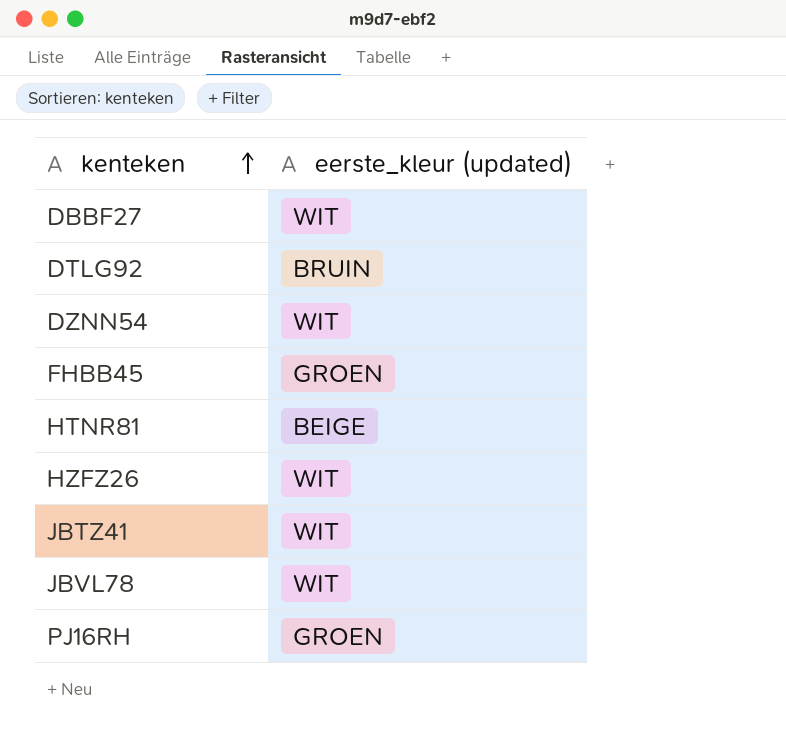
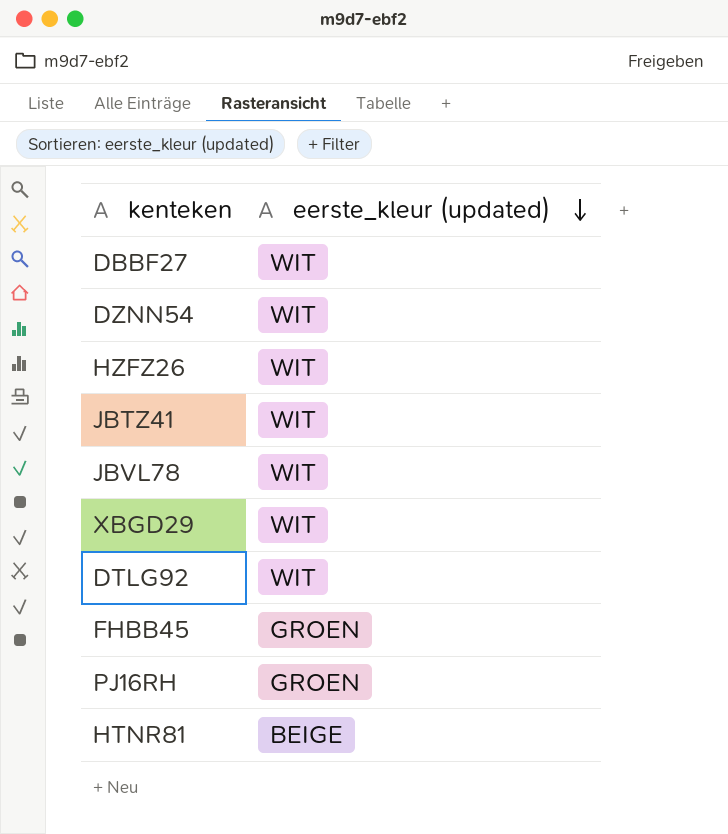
row order: kenteken ascending -> eerste_kleur (updated) descending
row XBGD29: none -> WIT
DTLG92 | eerste_kleur (updated): BRUIN -> WIT

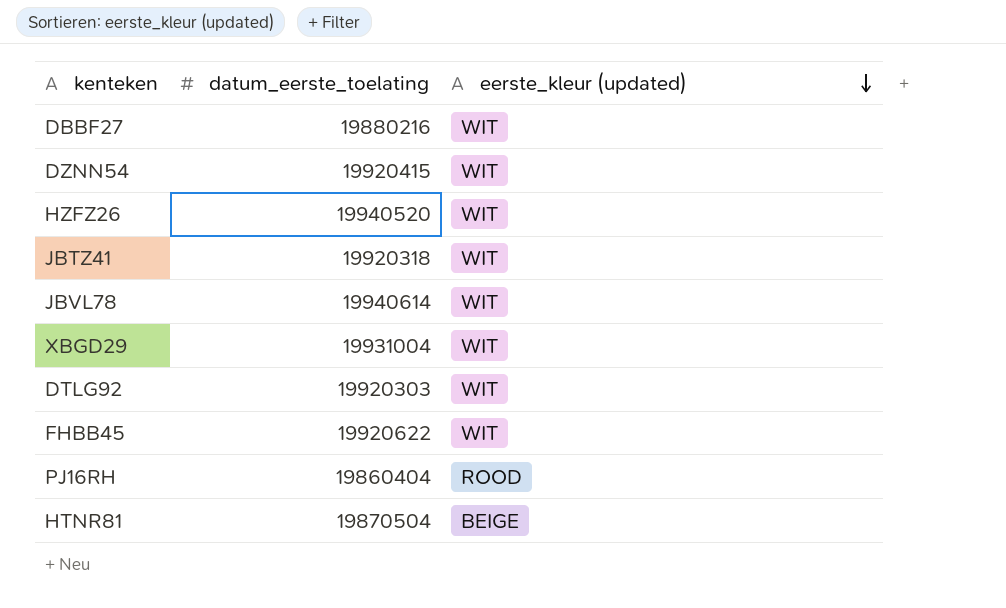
column datum_eerste_toelating | position: none -> 2
FHBB45 | eerste_kleur (updated): GROEN -> WIT
PJ16RH | eerste_kleur (updated): GROEN -> ROOD

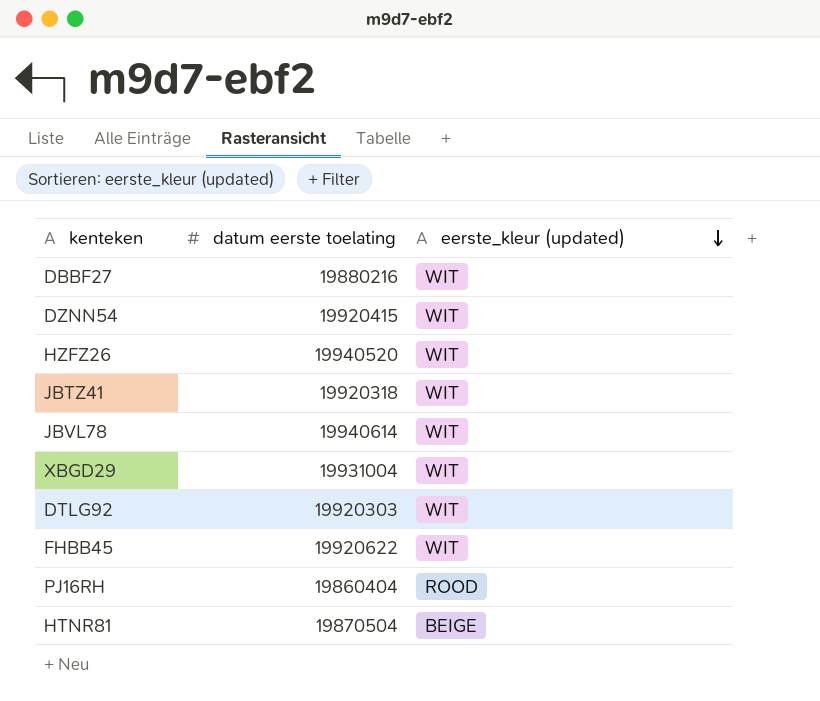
column name: datum_eerste_toelating -> datum eerste toelating

